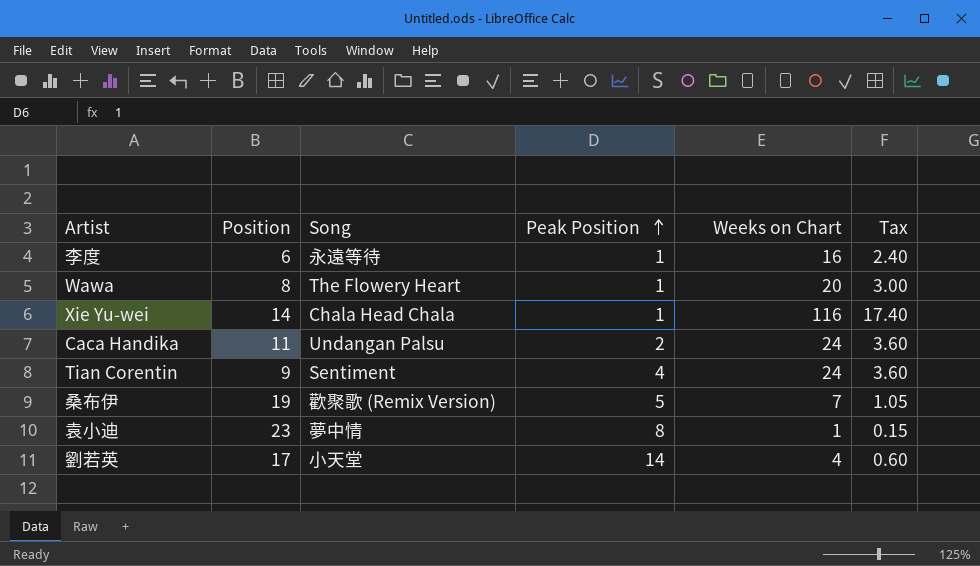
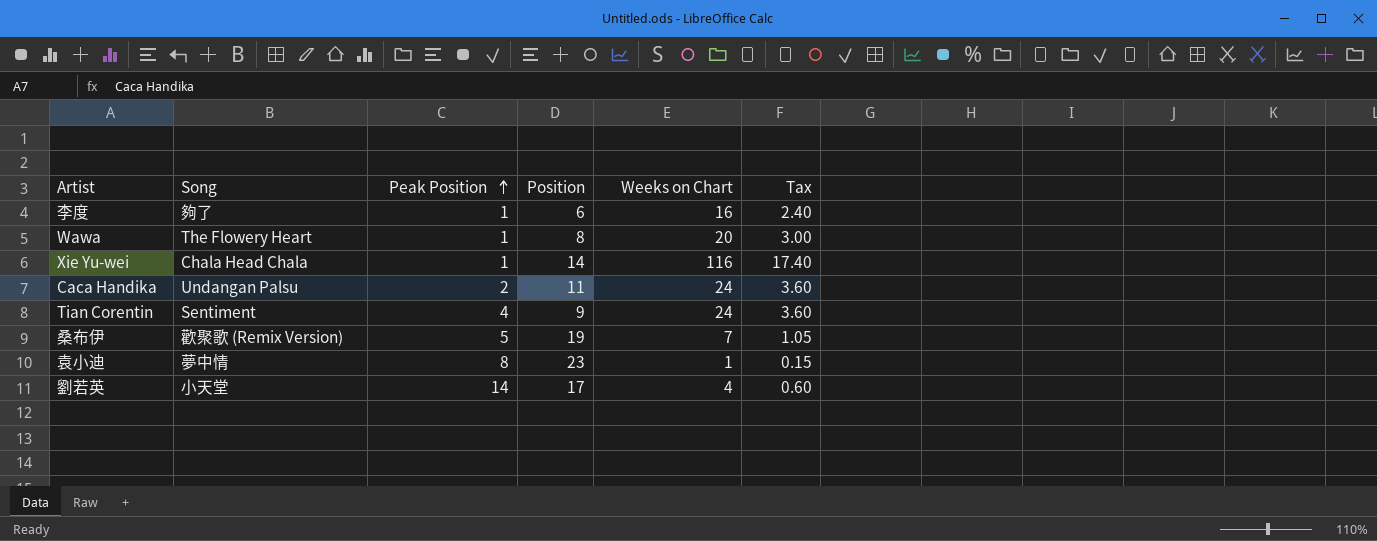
column Position | position: 2 -> 4
李度 | Song: 永遠等待 -> 夠了

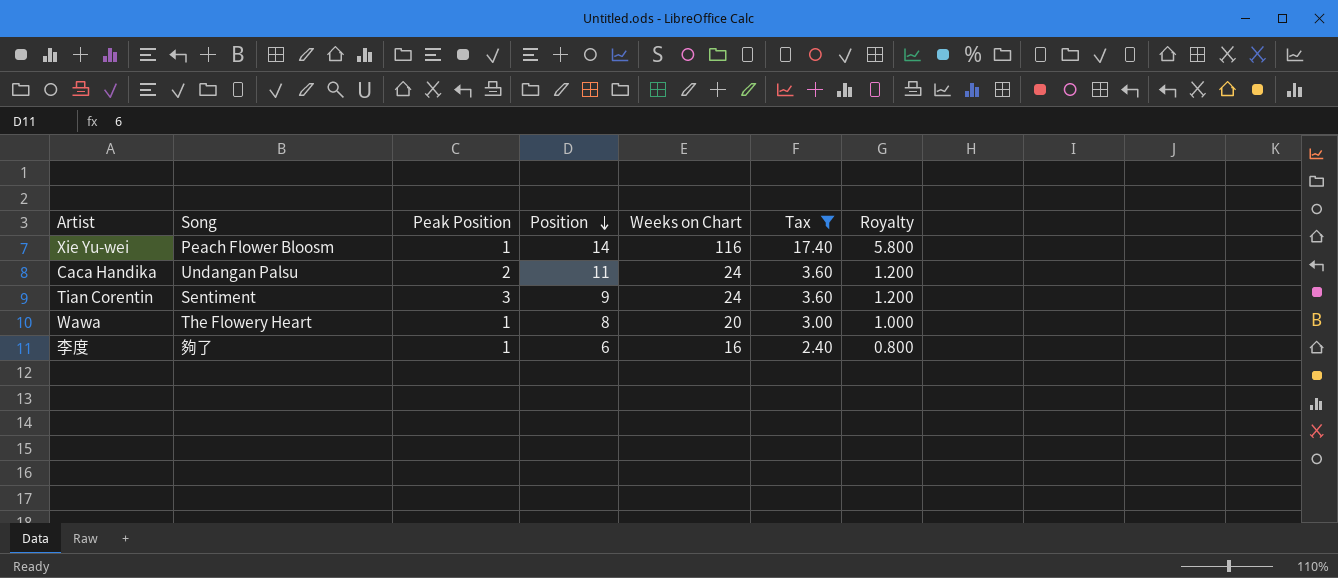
filter: none -> Tax >= 2.40
row order: Peak Position ascending -> Position descending
column Royalty | formula: none -> [Weeks on Chart] * 0.05
Xie Yu-wei | Song: Chala Head Chala -> Peach Flower Bloosm
Tian Corentin | Peak Position: 4 -> 3

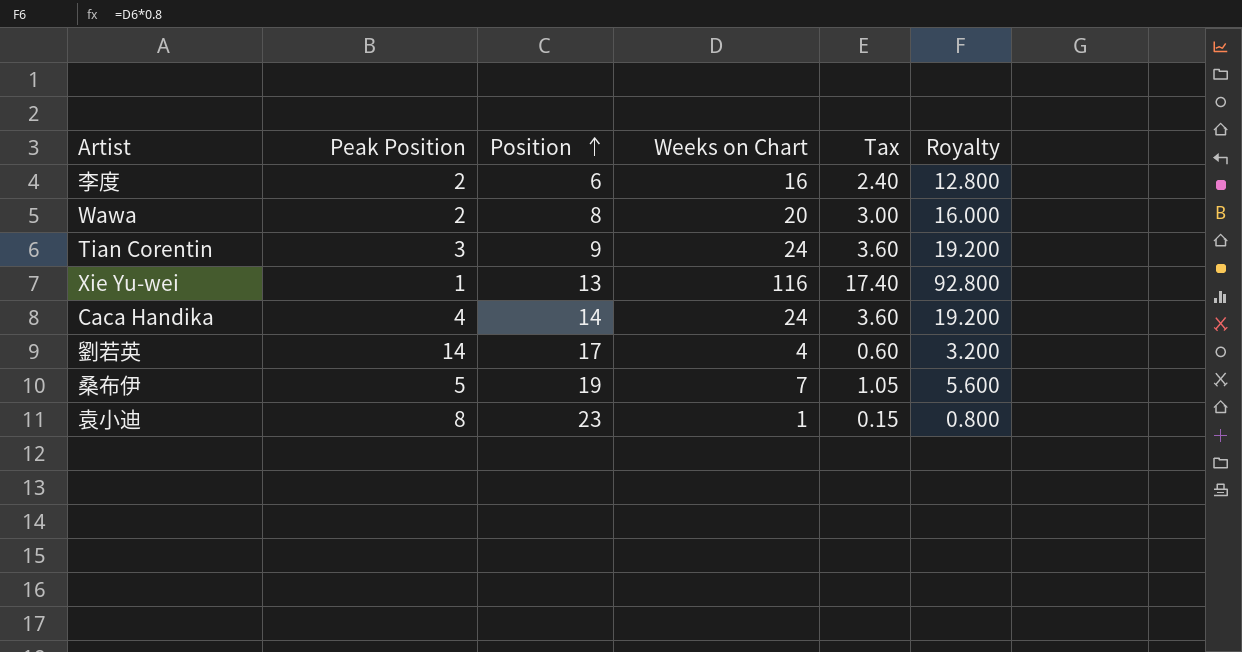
filter: Tax >= 2.40 -> none
row order: Position descending -> Position ascending
column Song | position: 2 -> none
column Royalty | formula: [Weeks on Chart] * 0.05 -> [Weeks on Chart] * 0.8
李度 | Peak Position: 1 -> 2
Wawa | Peak Position: 1 -> 2
Xie Yu-wei | Position: 14 -> 13
Caca Handika | Peak Position: 2 -> 4
Caca Handika | Position: 11 -> 14

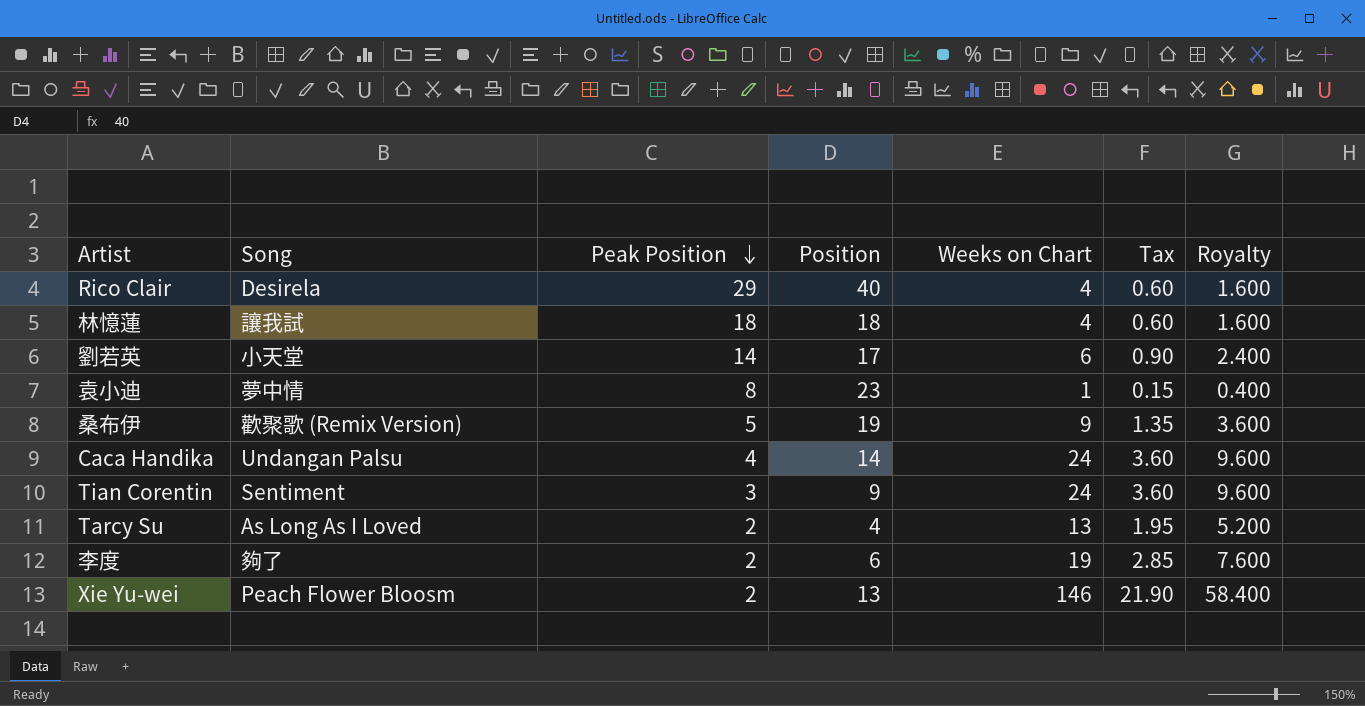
row order: Position ascending -> Peak Position descending
column Song | position: none -> 2
column Royalty | formula: [Weeks on Chart] * 0.8 -> [Weeks on Chart] * 0.4
row Wawa: 2 | 8 | 20 | 3.00 | 16.000 -> none
row Rico Clair: none -> Desirela | 29 | 40 | 4 | 0.60 | 1.600
row 林憶蓮: none -> 讓我試 | 18 | 18 | 4 | 0.60 | 1.600
劉若英 | Weeks on Chart: 4 -> 6
劉若英 | Tax: 0.60 -> 0.90
桑布伊 | Weeks on Chart: 7 -> 9
桑布伊 | Tax: 1.05 -> 1.35
row Tarcy Su: none -> As Long As I Loved | 2 | 4 | 13 | 1.95 | 5.200
李度 | Weeks on Chart: 16 -> 19
李度 | Tax: 2.40 -> 2.85
Xie Yu-wei | Peak Position: 1 -> 2
Xie Yu-wei | Weeks on Chart: 116 -> 146
Xie Yu-wei | Tax: 17.40 -> 21.90

